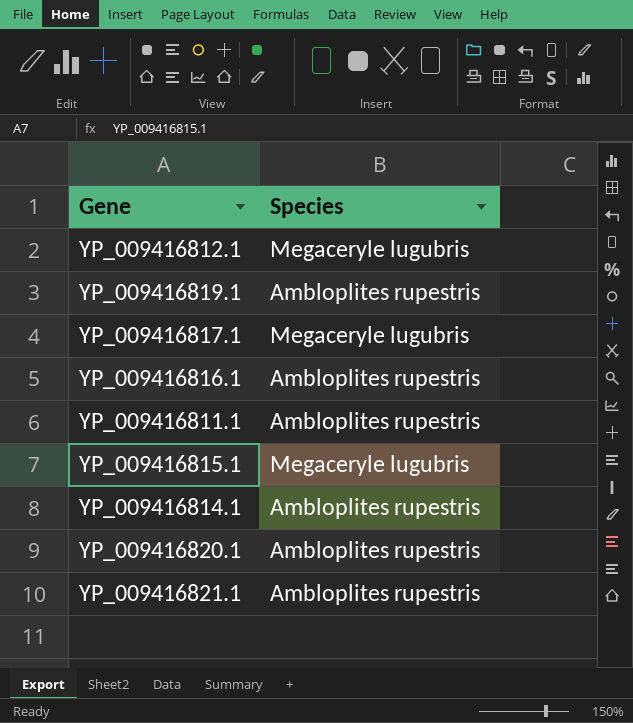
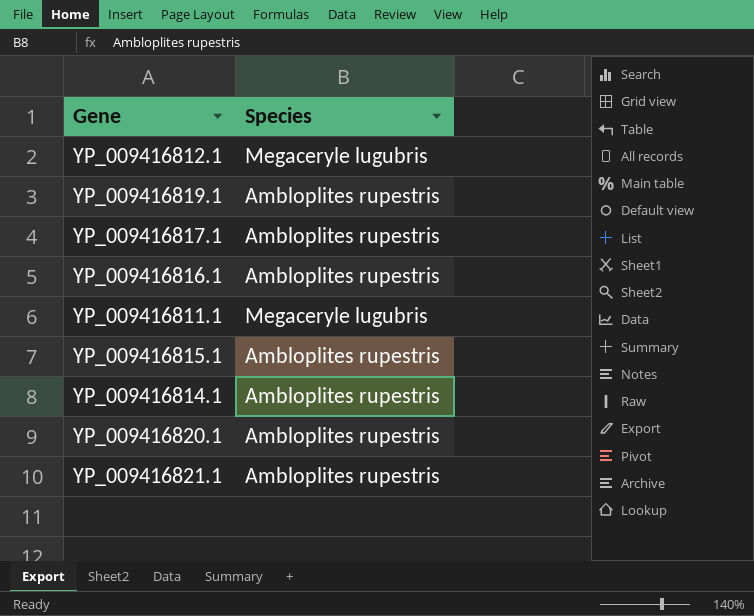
YP_009416817.1 | Species: Megaceryle lugubris -> Ambloplites rupestris
YP_009416811.1 | Species: Ambloplites rupestris -> Megaceryle lugubris
YP_009416815.1 | Species: Megaceryle lugubris -> Ambloplites rupestris

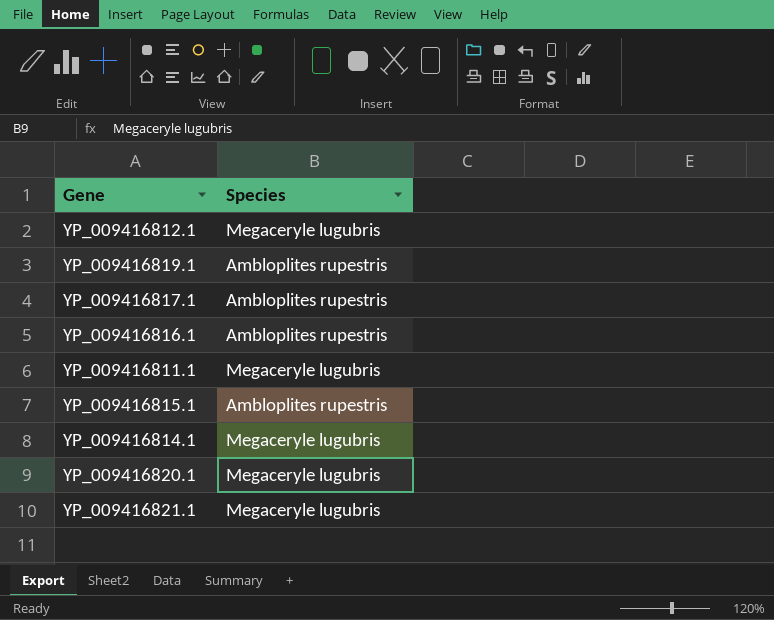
YP_009416814.1 | Species: Ambloplites rupestris -> Megaceryle lugubris
YP_009416820.1 | Species: Ambloplites rupestris -> Megaceryle lugubris
YP_009416821.1 | Species: Ambloplites rupestris -> Megaceryle lugubris

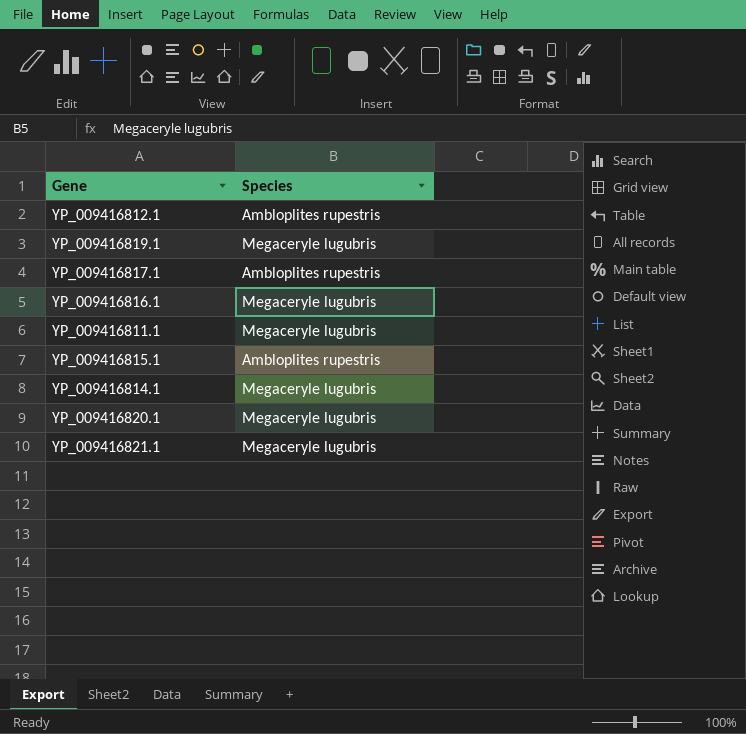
YP_009416812.1 | Species: Megaceryle lugubris -> Ambloplites rupestris
YP_009416819.1 | Species: Ambloplites rupestris -> Megaceryle lugubris
YP_009416816.1 | Species: Ambloplites rupestris -> Megaceryle lugubris

